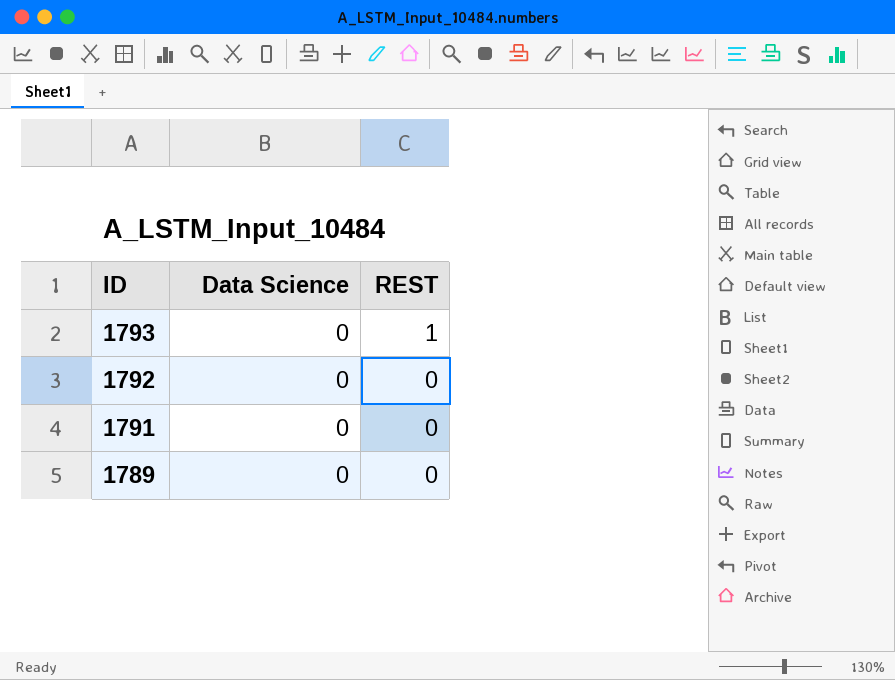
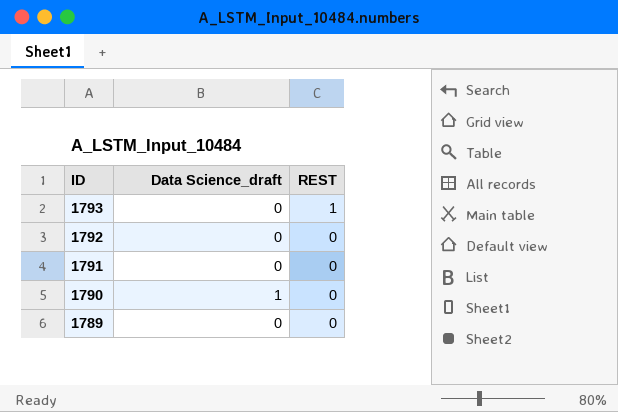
column name: Data Science -> Data Science_draft
row 1790: none -> 1 | 0

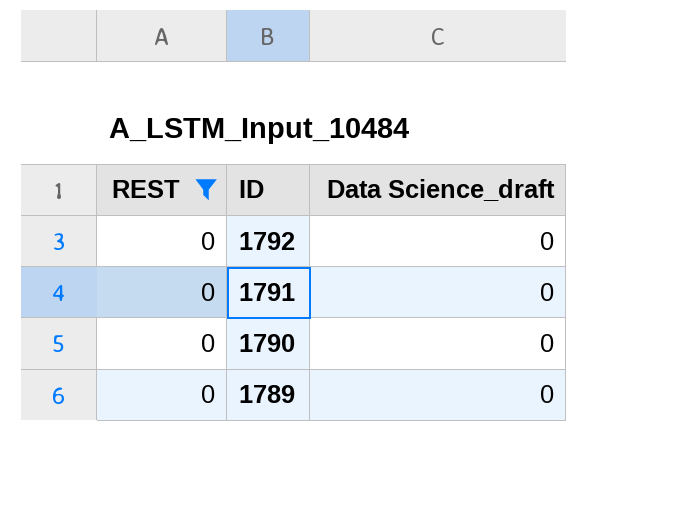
filter: none -> REST = 0
column REST | position: 3 -> 1
1790 | Data Science_draft: 1 -> 0

